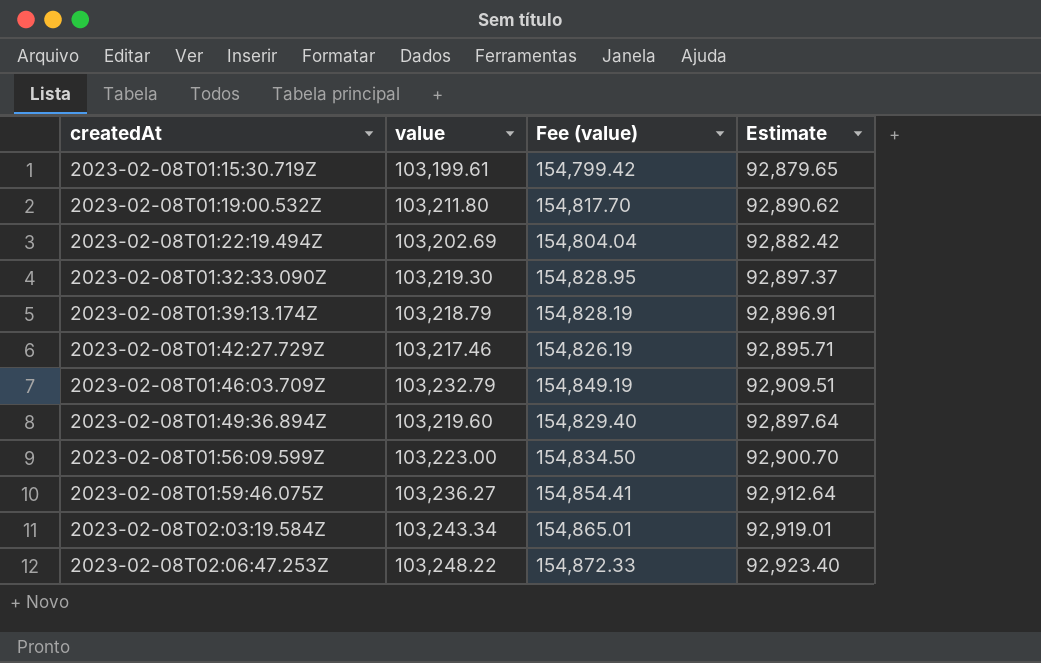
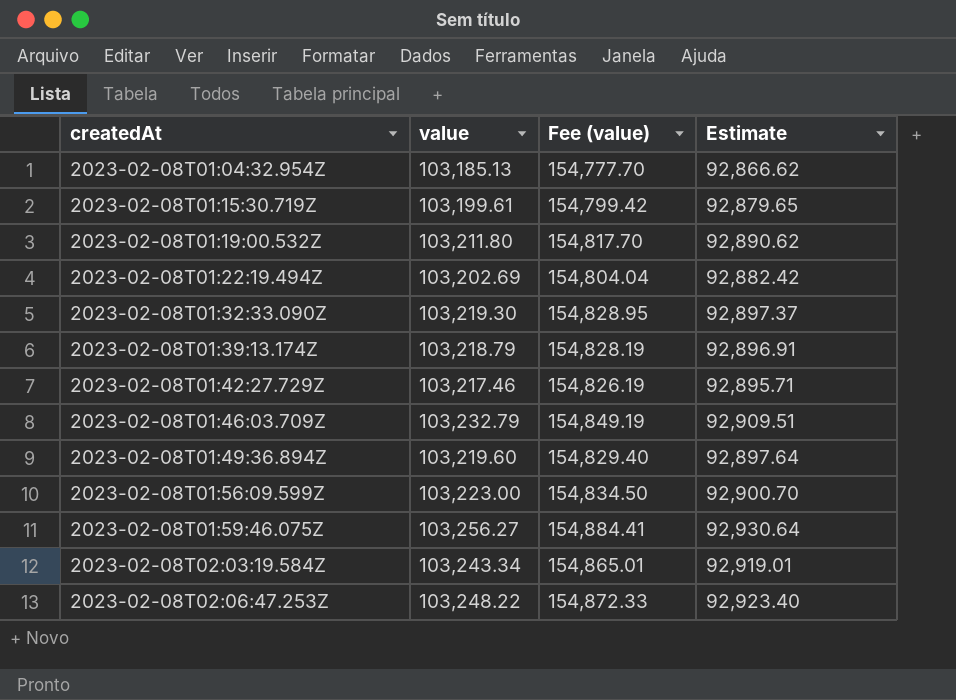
row 2023-02-08T01:04:32.954Z: none -> 103,185.13 | 154,777.70 | 92,866.62
2023-02-08T01:59:46.075Z | value: 103,236.27 -> 103,256.27
2023-02-08T01:59:46.075Z | Fee (value): 154,854.41 -> 154,884.41
2023-02-08T01:59:46.075Z | Estimate: 92,912.64 -> 92,930.64

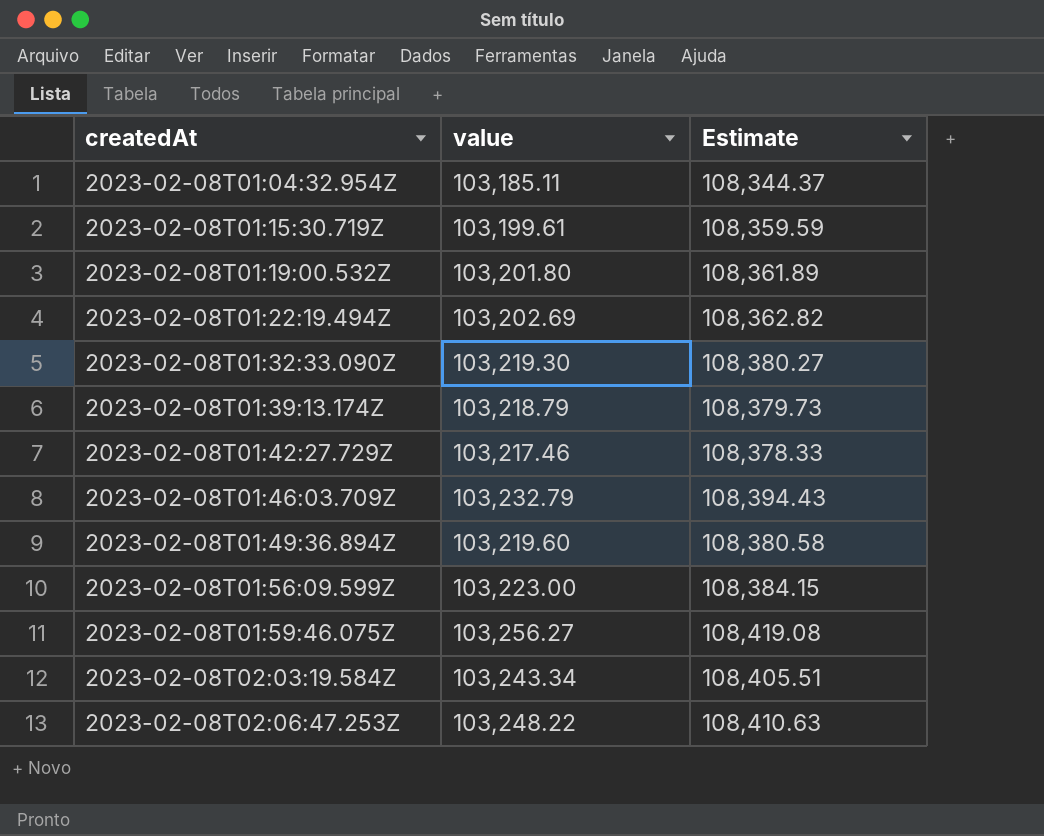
column Fee (value) | formula: [value] * 1.5 -> none
column Estimate | formula: [value] * 0.9 -> [value] * 1.05
2023-02-08T01:04:32.954Z | value: 103,185.13 -> 103,185.11
2023-02-08T01:19:00.532Z | value: 103,211.80 -> 103,201.80

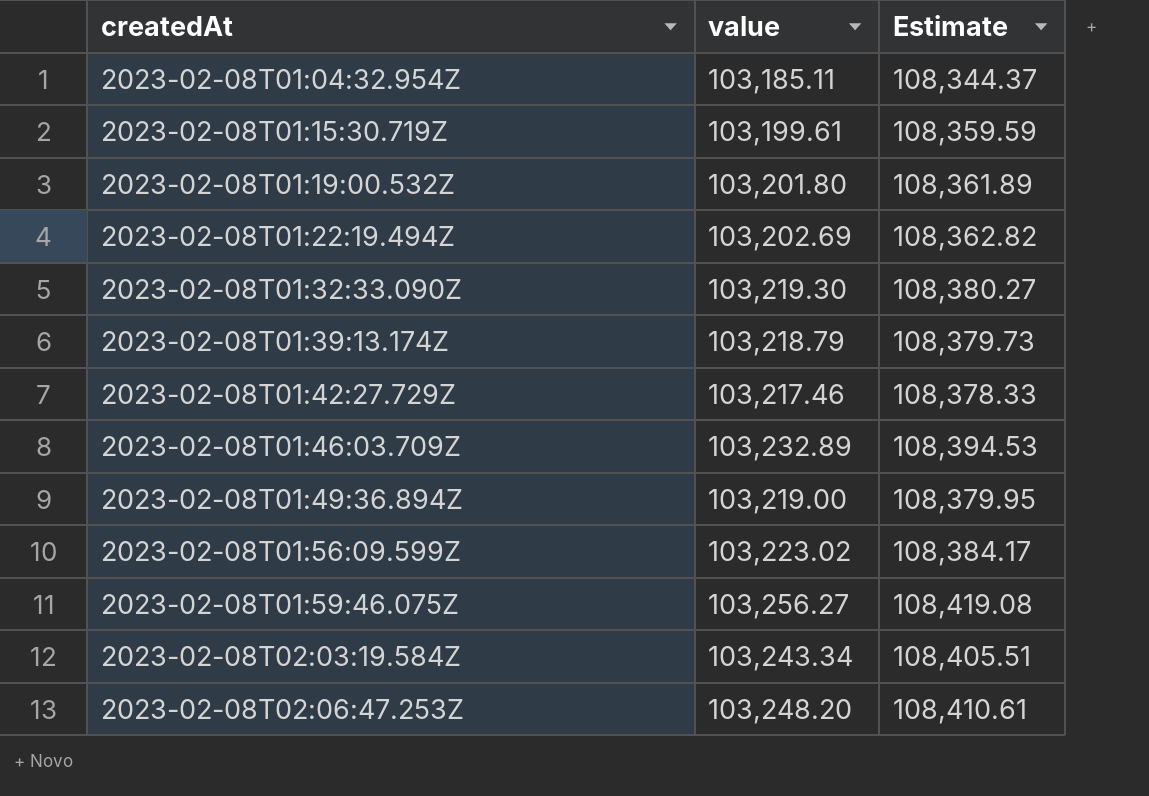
2023-02-08T01:46:03.709Z | value: 103,232.79 -> 103,232.89
2023-02-08T01:46:03.709Z | Estimate: 108,394.43 -> 108,394.53
2023-02-08T01:49:36.894Z | value: 103,219.60 -> 103,219.00
2023-02-08T01:49:36.894Z | Estimate: 108,380.58 -> 108,379.95
2023-02-08T01:56:09.599Z | value: 103,223.00 -> 103,223.02
2023-02-08T01:56:09.599Z | Estimate: 108,384.15 -> 108,384.17
2023-02-08T02:06:47.253Z | value: 103,248.22 -> 103,248.20
2023-02-08T02:06:47.253Z | Estimate: 108,410.63 -> 108,410.61

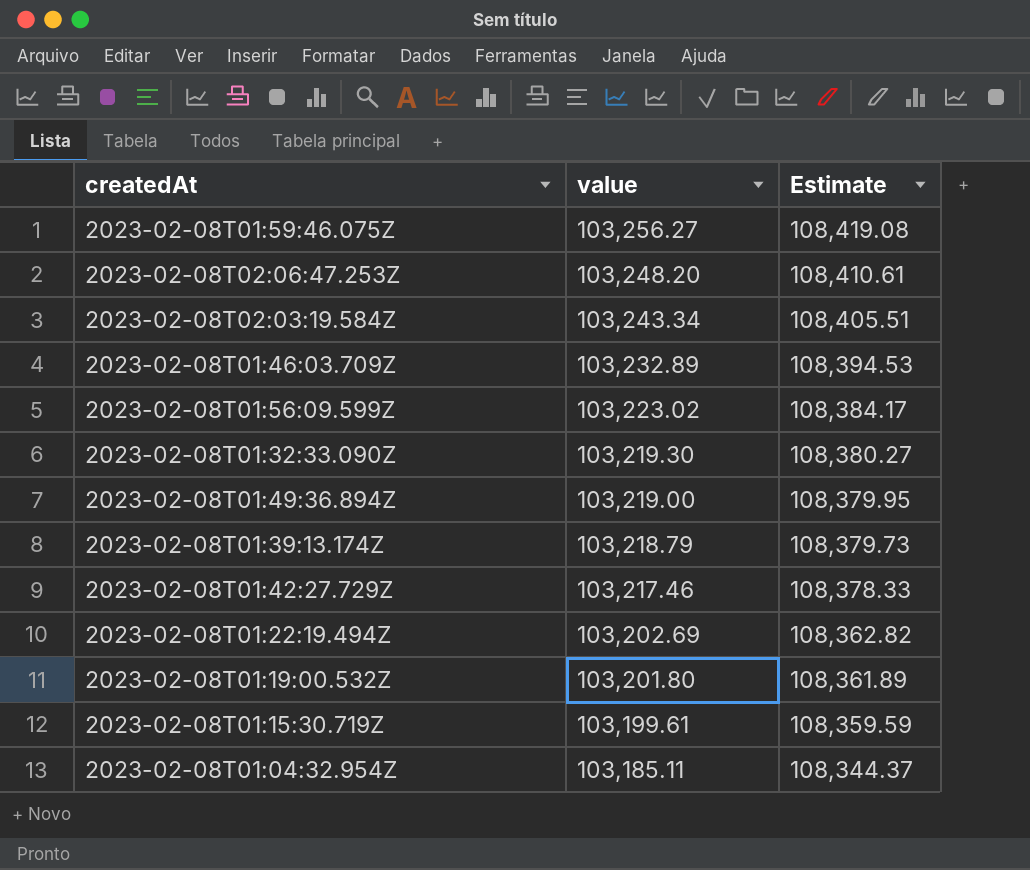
row order: createdAt ascending -> value descending

